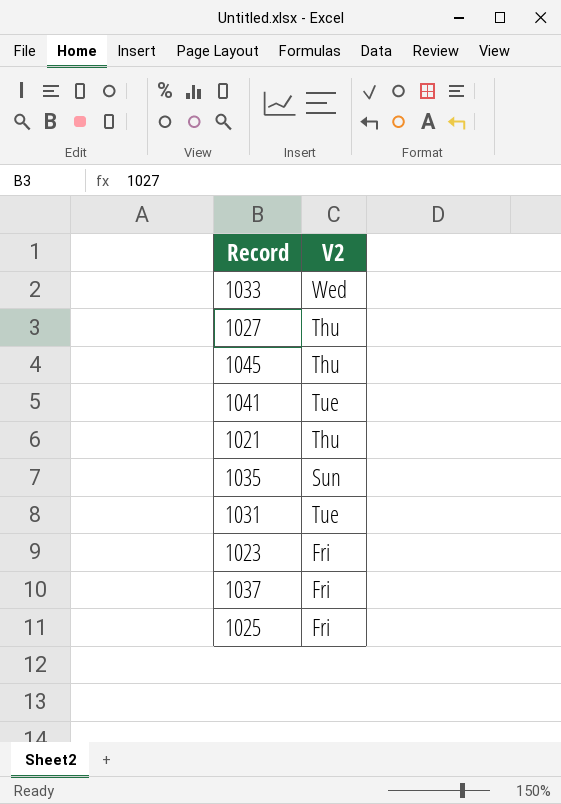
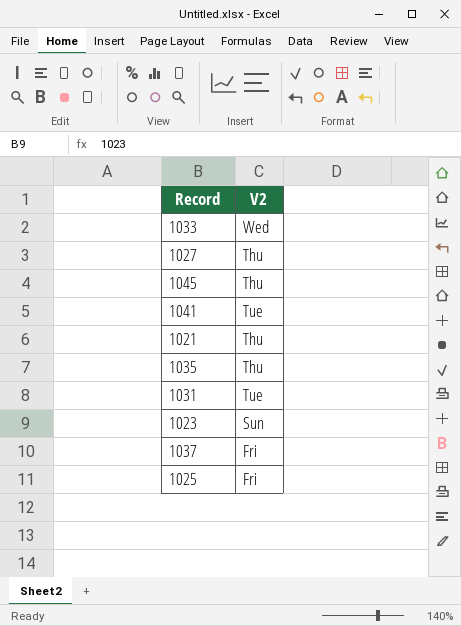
1035 | V2: Sun -> Thu
1023 | V2: Fri -> Sun

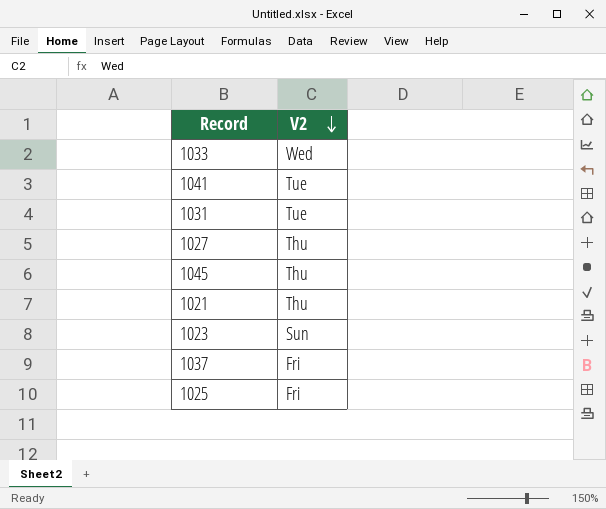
row order: none -> V2 descending
row 1035: Thu -> none

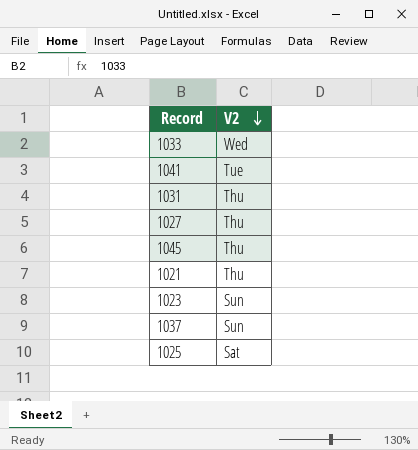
1031 | V2: Tue -> Thu
1037 | V2: Fri -> Sun
1025 | V2: Fri -> Sat

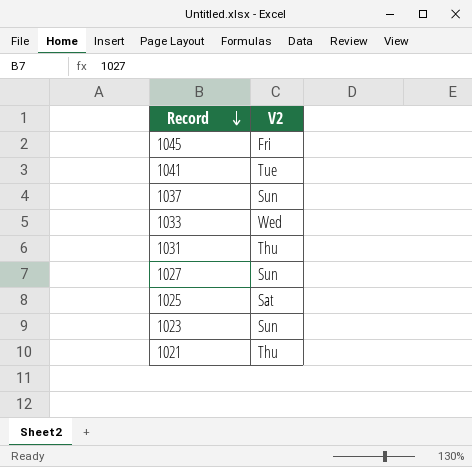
row order: V2 descending -> Record descending
1045 | V2: Thu -> Fri
1027 | V2: Thu -> Sun

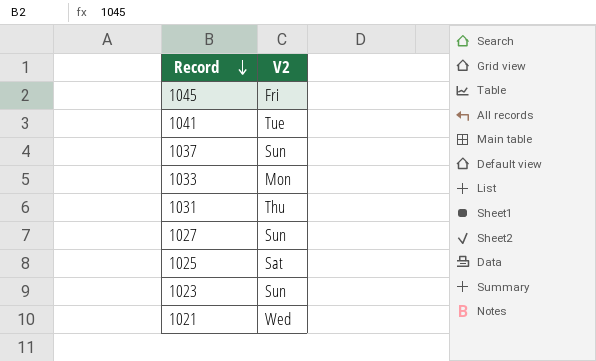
1033 | V2: Wed -> Mon
1021 | V2: Thu -> Wed

